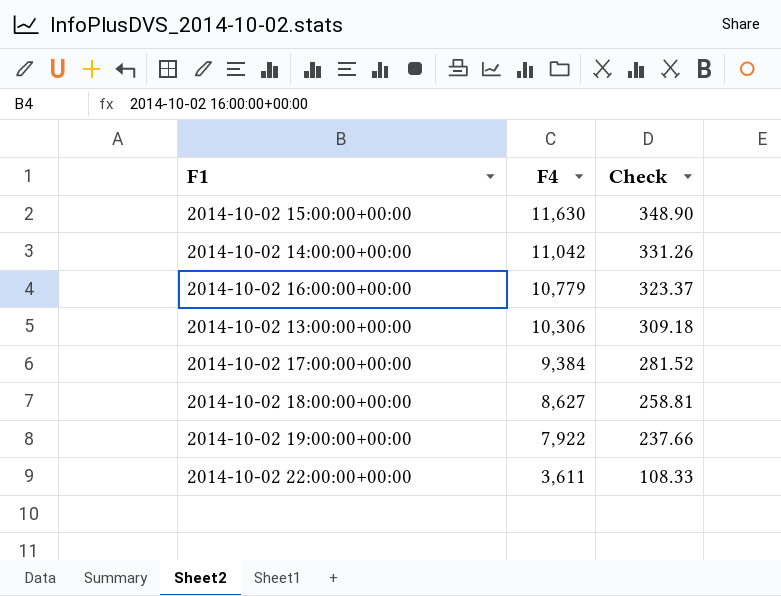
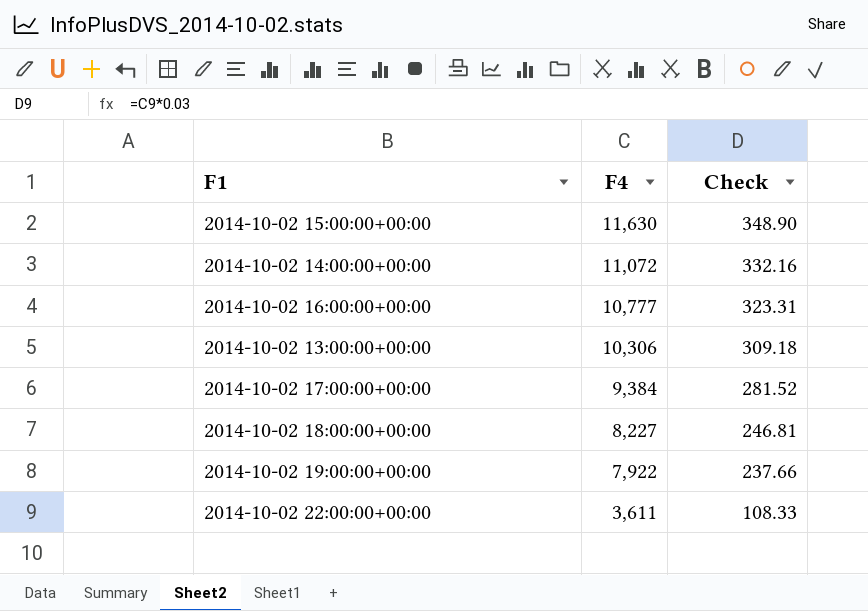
2014-10-02 14:00:00+00:00 | F4: 11,042 -> 11,072
2014-10-02 14:00:00+00:00 | Check: 331.26 -> 332.16
2014-10-02 16:00:00+00:00 | F4: 10,779 -> 10,777
2014-10-02 16:00:00+00:00 | Check: 323.37 -> 323.31
2014-10-02 18:00:00+00:00 | F4: 8,627 -> 8,227
2014-10-02 18:00:00+00:00 | Check: 258.81 -> 246.81

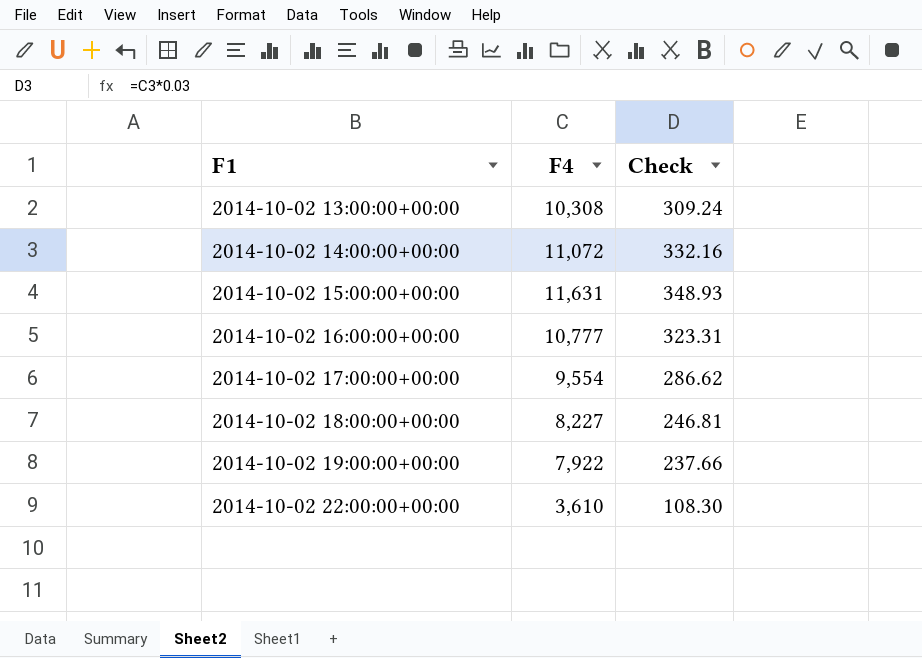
row order: F4 descending -> F1 ascending
2014-10-02 13:00:00+00:00 | F4: 10,306 -> 10,308
2014-10-02 13:00:00+00:00 | Check: 309.18 -> 309.24
2014-10-02 15:00:00+00:00 | F4: 11,630 -> 11,631
2014-10-02 15:00:00+00:00 | Check: 348.90 -> 348.93
2014-10-02 17:00:00+00:00 | F4: 9,384 -> 9,554
2014-10-02 17:00:00+00:00 | Check: 281.52 -> 286.62
2014-10-02 22:00:00+00:00 | F4: 3,611 -> 3,610
2014-10-02 22:00:00+00:00 | Check: 108.33 -> 108.30

